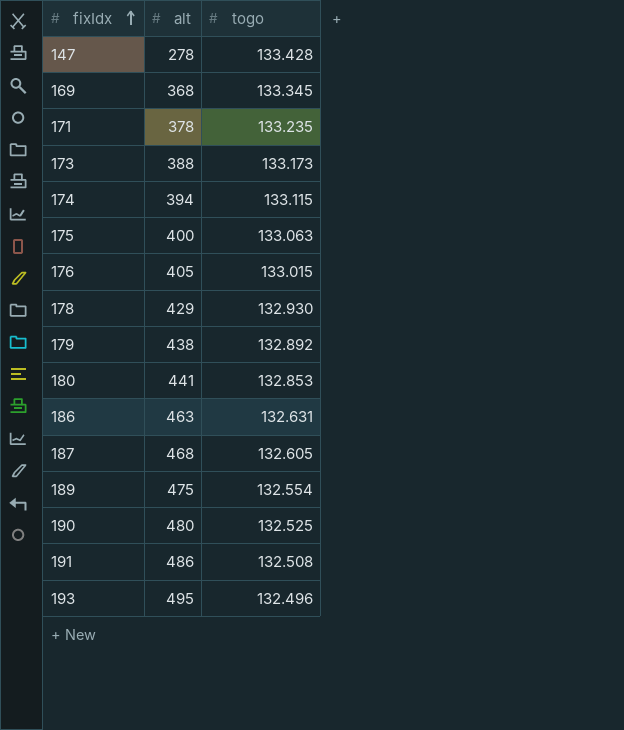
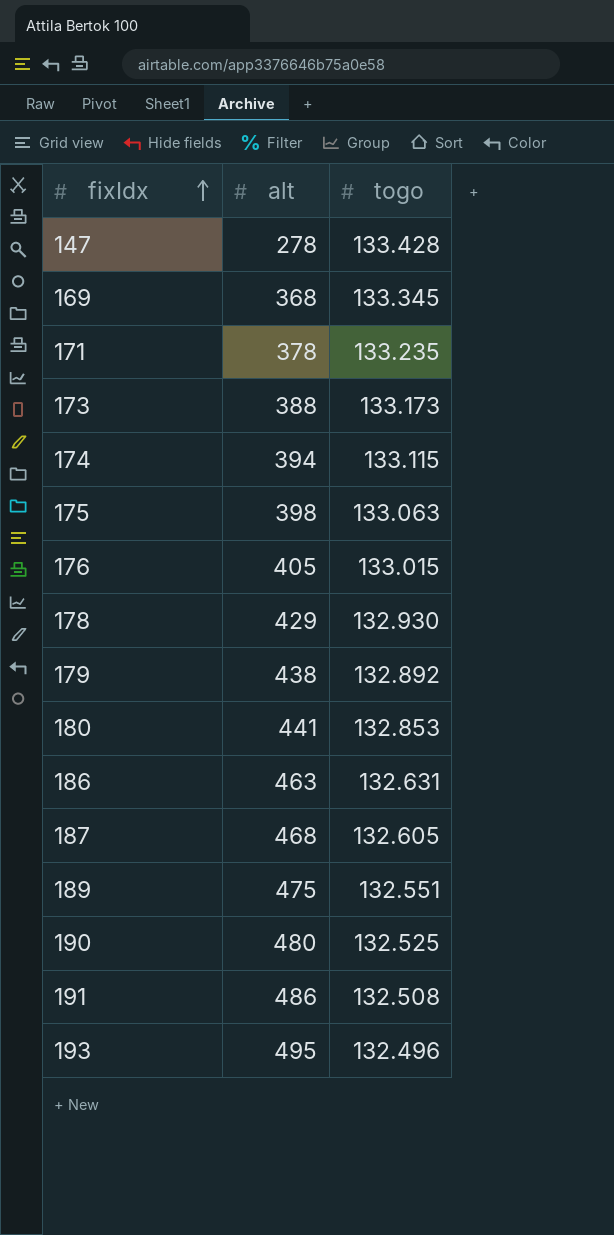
175 | alt: 400 -> 398
189 | togo: 132.554 -> 132.551

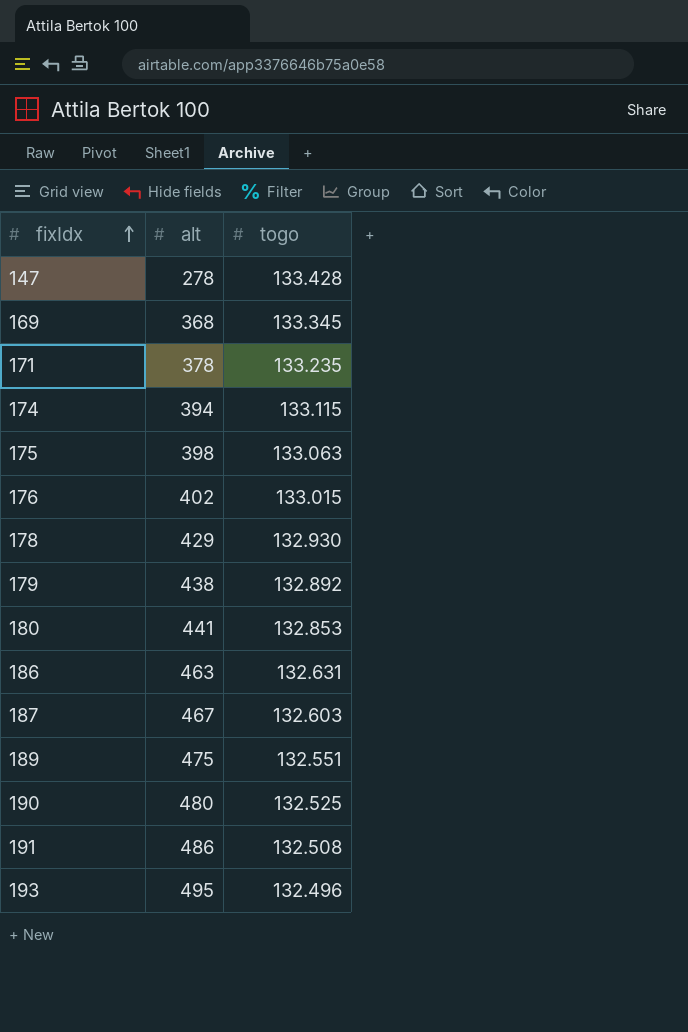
row 173: 388 | 133.173 -> none
176 | alt: 405 -> 402
187 | alt: 468 -> 467
187 | togo: 132.605 -> 132.603

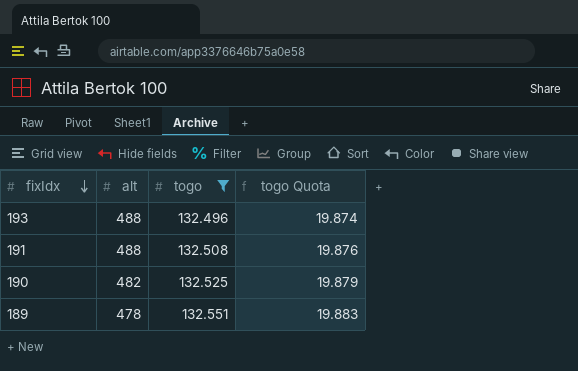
filter: none -> togo <= 132.551
row order: fixIdx ascending -> fixIdx descending
column togo Quota | formula: none -> [togo] * 0.15
193 | alt: 495 -> 488
191 | alt: 486 -> 488
190 | alt: 480 -> 482
189 | alt: 475 -> 478

